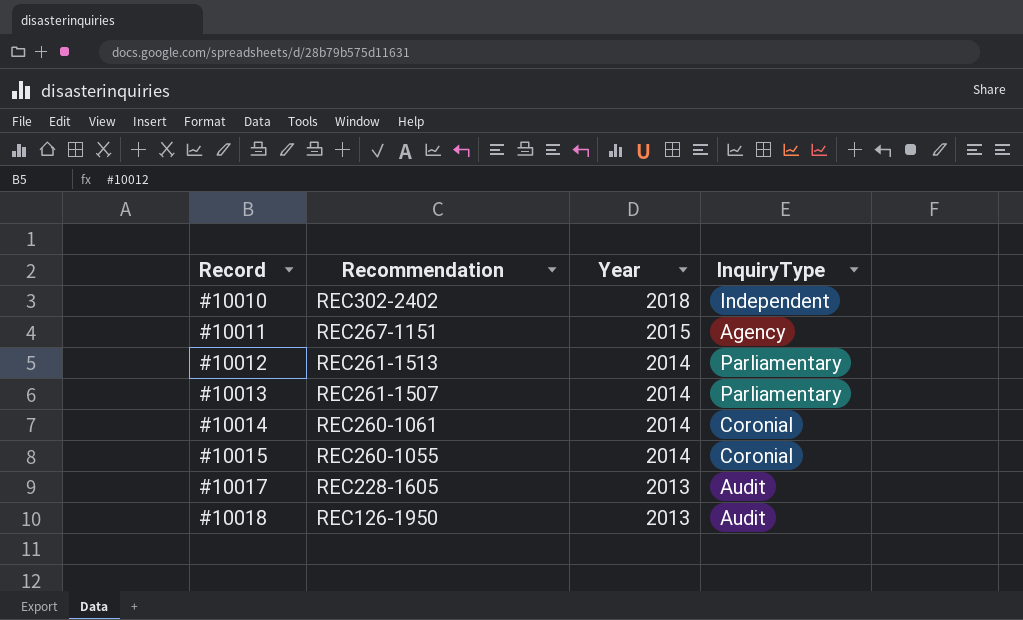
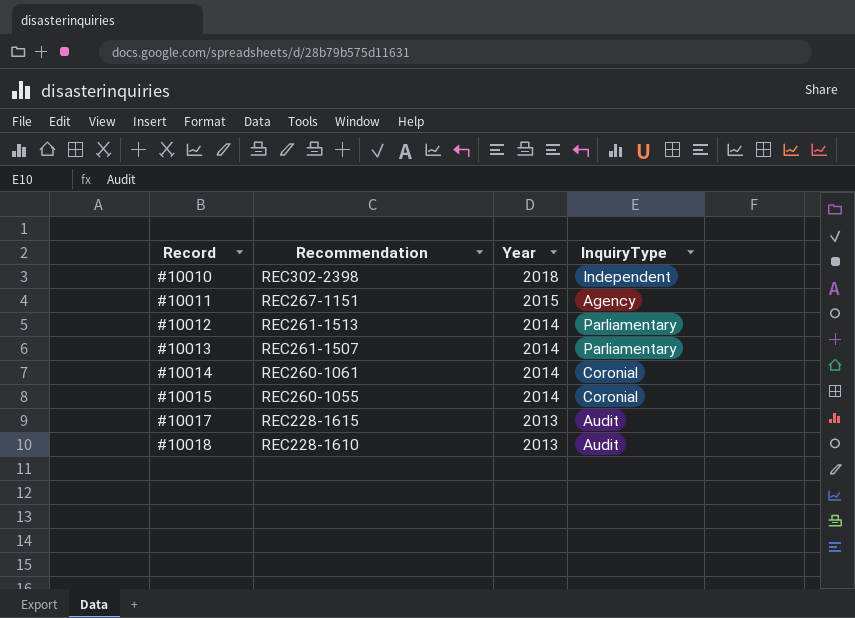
#10010 | Recommendation: REC302-2402 -> REC302-2398
#10017 | Recommendation: REC228-1605 -> REC228-1615
#10018 | Recommendation: REC126-1950 -> REC228-1610

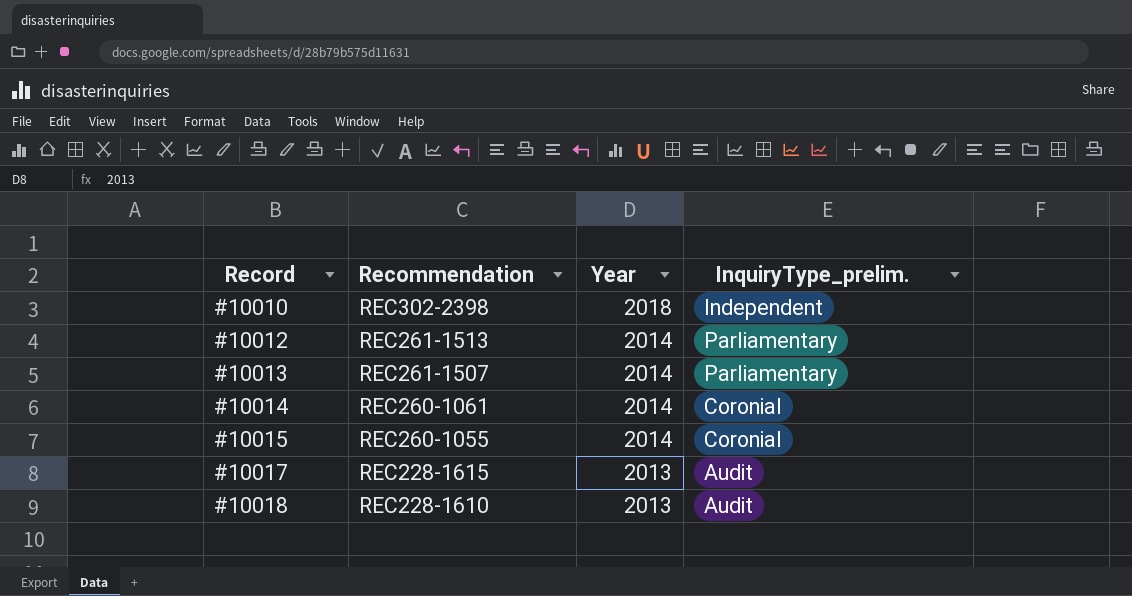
column name: InquiryType -> InquiryType_prelim.
row #10011: REC267-1151 | 2015 | Agency -> none

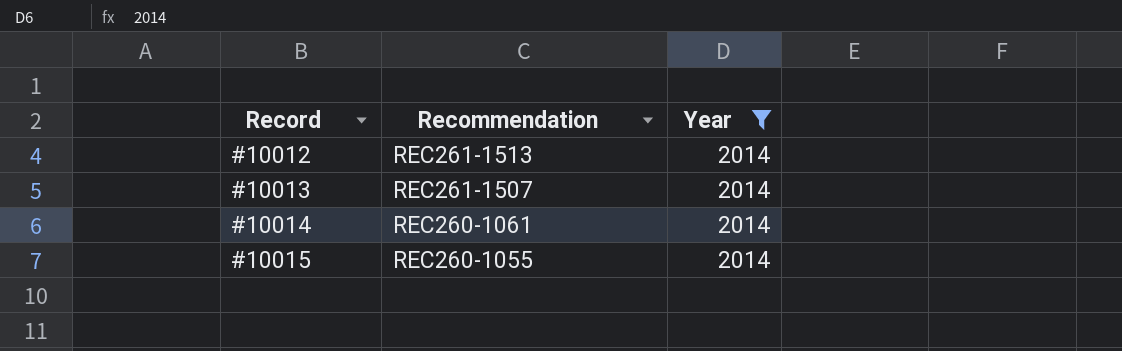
filter: none -> Year = 2014
column InquiryType_prelim. | position: 4 -> none

